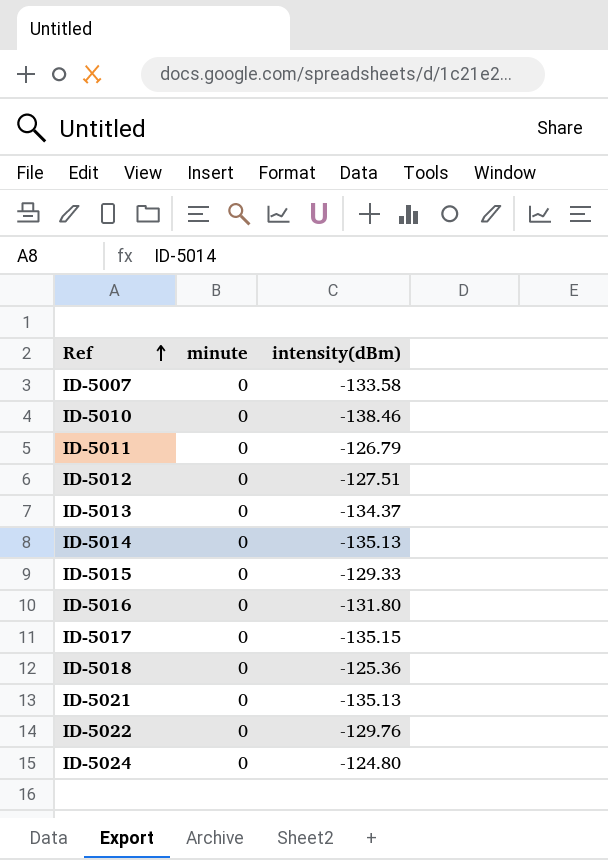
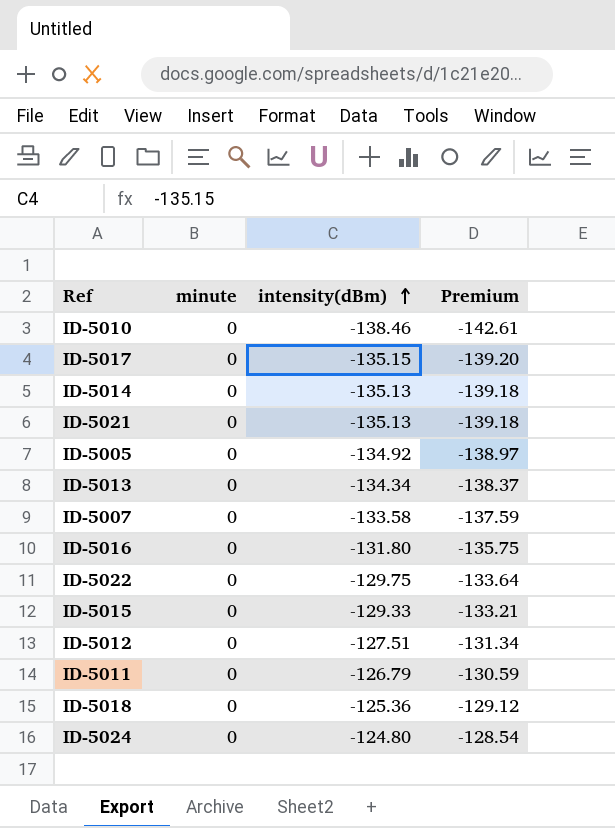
row order: Ref ascending -> intensity(dBm) ascending
column Premium | formula: none -> [intensity(dBm)] * 1.03
row ID-5005: none -> 0 | -134.92 | -138.97
ID-5013 | intensity(dBm): -134.37 -> -134.34
ID-5022 | intensity(dBm): -129.76 -> -129.75

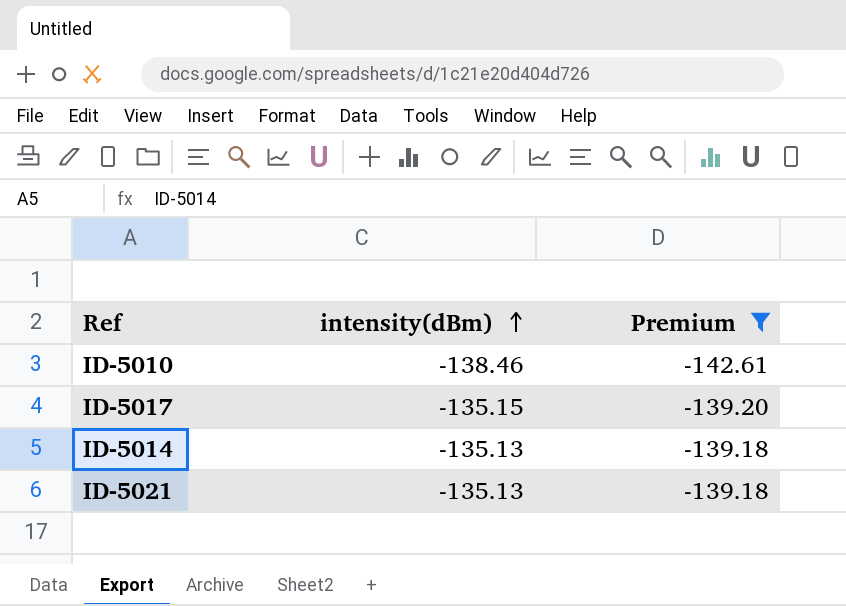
filter: none -> Premium <= -139.18
column minute | position: 2 -> none

